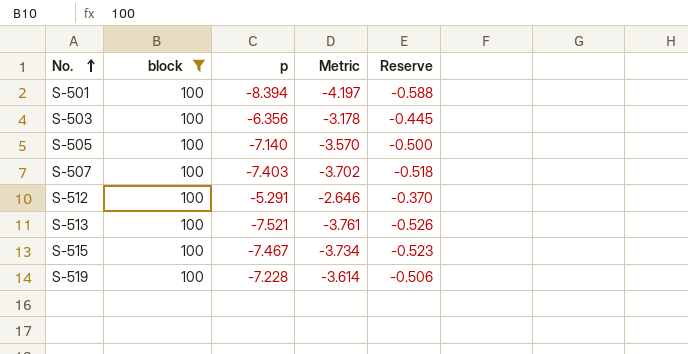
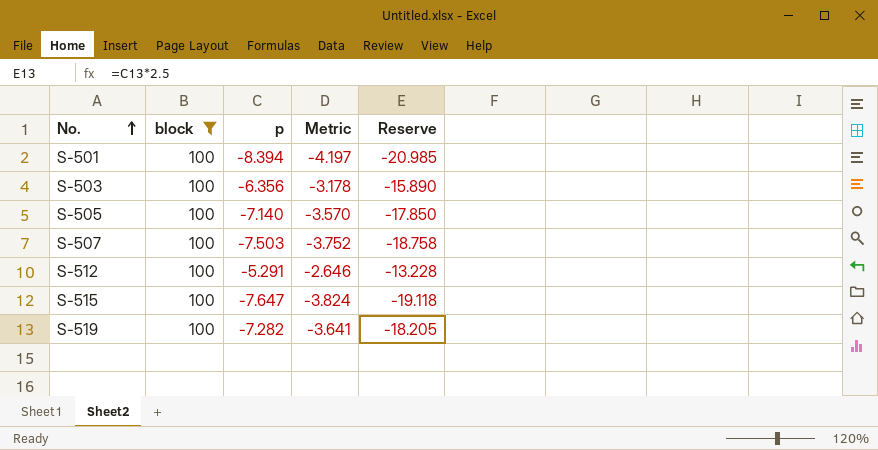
column Reserve | formula: [p] * 0.07 -> [p] * 2.5
row S-513: 100 | -7.521 | -3.761 | -0.526 -> none
S-507 | p: -7.403 -> -7.503
S-507 | Metric: -3.702 -> -3.752
S-515 | p: -7.467 -> -7.647
S-515 | Metric: -3.734 -> -3.824
S-519 | p: -7.228 -> -7.282
S-519 | Metric: -3.614 -> -3.641

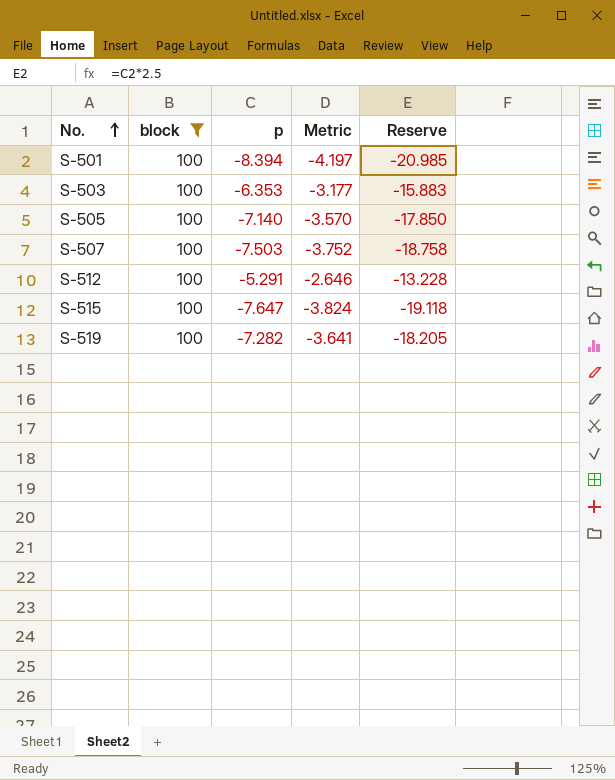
S-503 | p: -6.356 -> -6.353
S-503 | Metric: -3.178 -> -3.177
S-503 | Reserve: -15.890 -> -15.883

